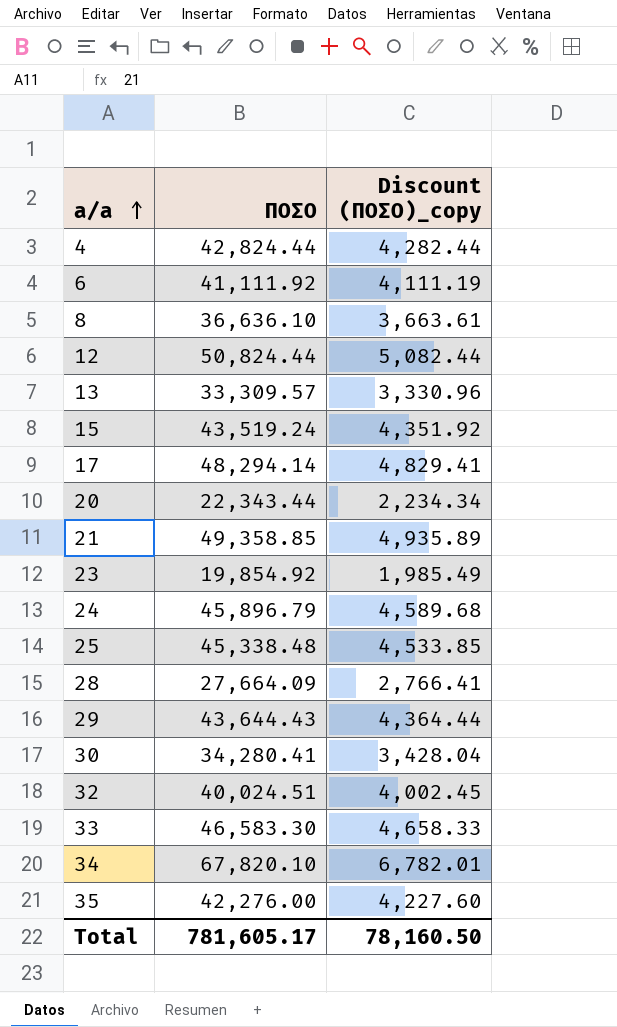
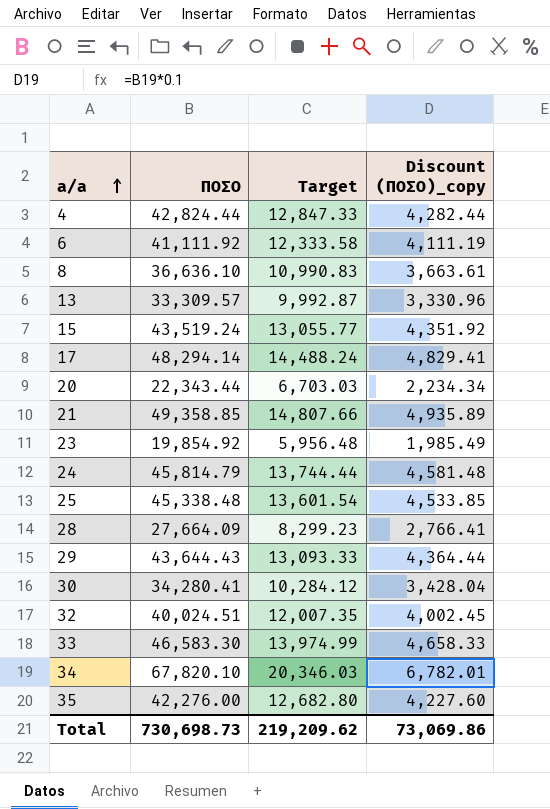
column Target | formula: none -> [ΠΟΣΟ] * 0.3
row 12: 50,824.44 | 5,082.44 -> none
24 | ΠΟΣΟ: 45,896.79 -> 45,814.79
24 | Discount (ΠΟΣΟ)_copy: 4,589.68 -> 4,581.48
Total | ΠΟΣΟ: 781,605.17 -> 730,698.73
Total | Discount (ΠΟΣΟ)_copy: 78,160.50 -> 73,069.86

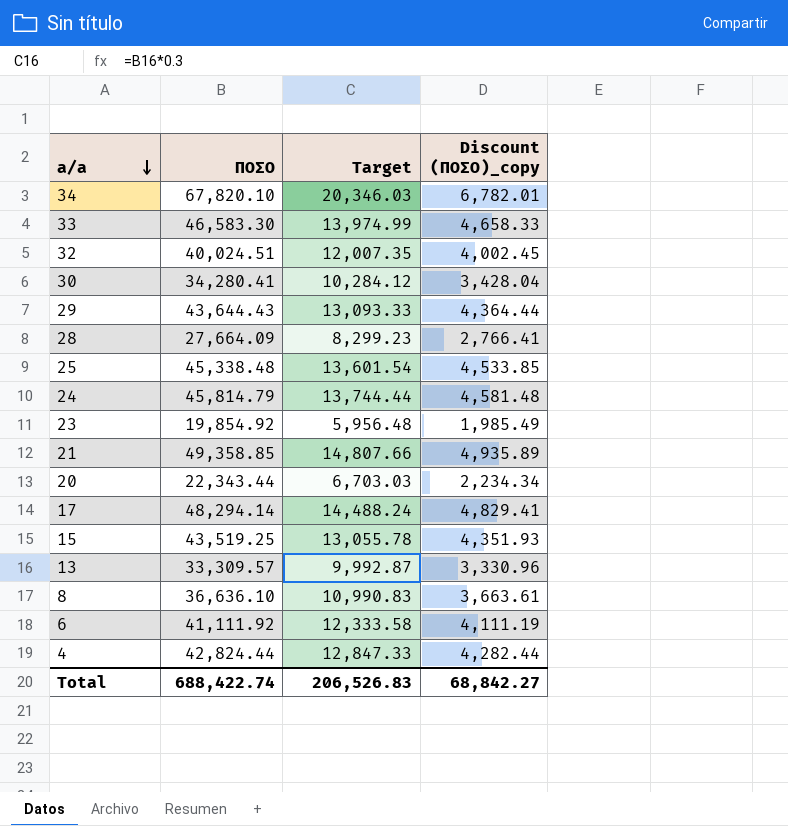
row order: a/a ascending -> a/a descending
row 35: 42,276.00 | 12,682.80 | 4,227.60 -> none
15 | ΠΟΣΟ: 43,519.24 -> 43,519.25
15 | Target: 13,055.77 -> 13,055.78
15 | Discount (ΠΟΣΟ)_copy: 4,351.92 -> 4,351.93
Total | ΠΟΣΟ: 730,698.73 -> 688,422.74
Total | Target: 219,209.62 -> 206,526.83
Total | Discount (ΠΟΣΟ)_copy: 73,069.86 -> 68,842.27

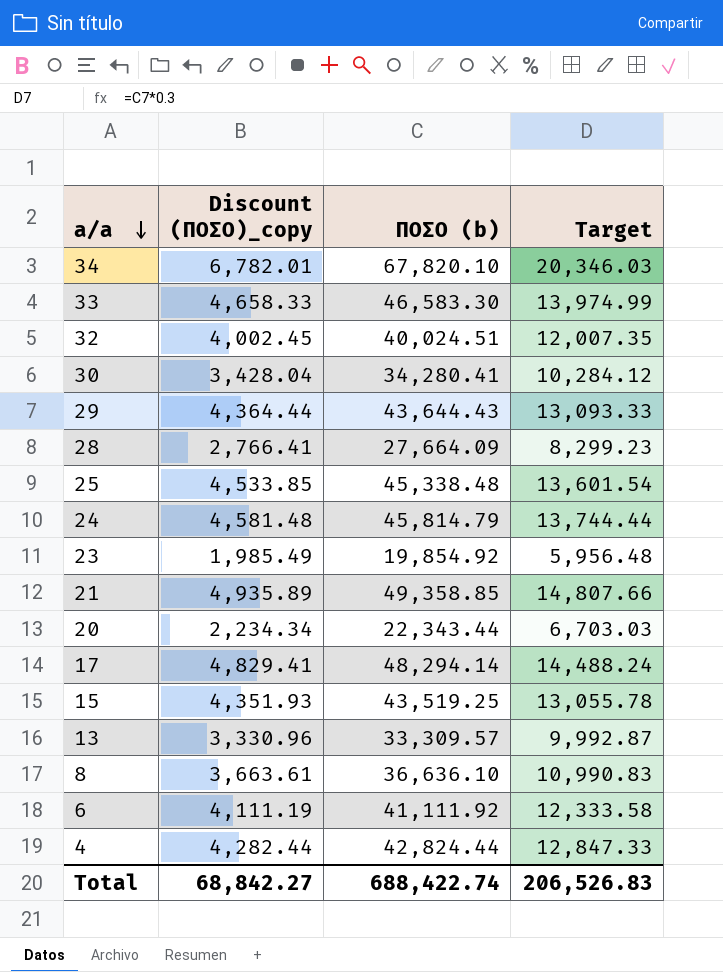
column Discount (ΠΟΣΟ)_copy | position: 4 -> 2
column name: ΠΟΣΟ -> ΠΟΣΟ (b)

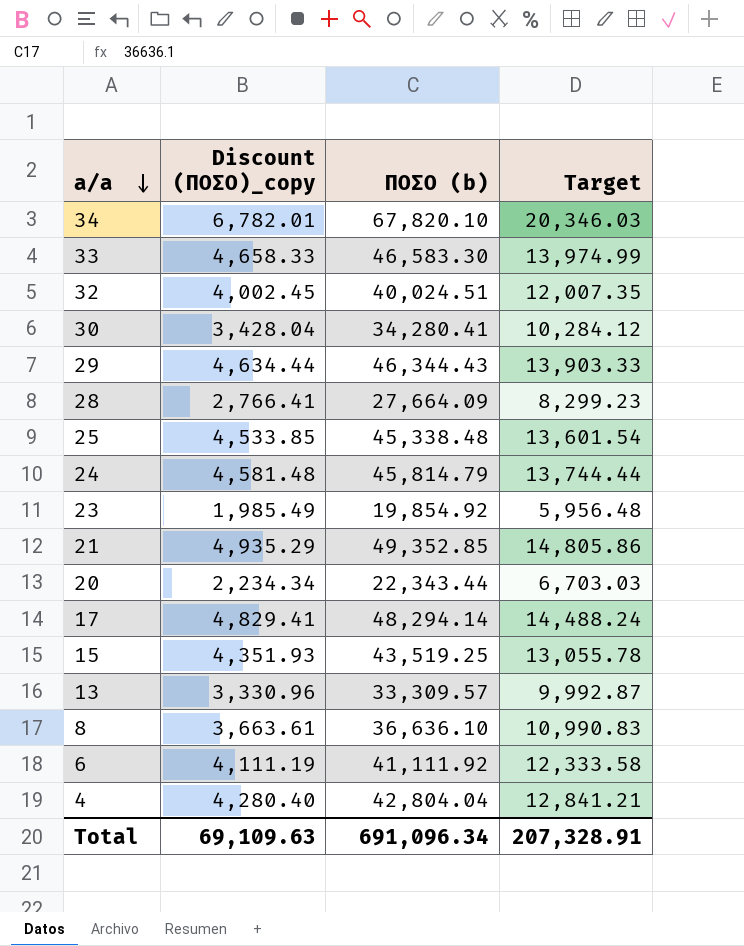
29 | Discount (ΠΟΣΟ)_copy: 4,364.44 -> 4,634.44
29 | ΠΟΣΟ (b): 43,644.43 -> 46,344.43
29 | Target: 13,093.33 -> 13,903.33
21 | Discount (ΠΟΣΟ)_copy: 4,935.89 -> 4,935.29
21 | ΠΟΣΟ (b): 49,358.85 -> 49,352.85
21 | Target: 14,807.66 -> 14,805.86
4 | Discount (ΠΟΣΟ)_copy: 4,282.44 -> 4,280.40
4 | ΠΟΣΟ (b): 42,824.44 -> 42,804.04
4 | Target: 12,847.33 -> 12,841.21
Total | Discount (ΠΟΣΟ)_copy: 68,842.27 -> 69,109.63
Total | ΠΟΣΟ (b): 688,422.74 -> 691,096.34
Total | Target: 206,526.83 -> 207,328.91

